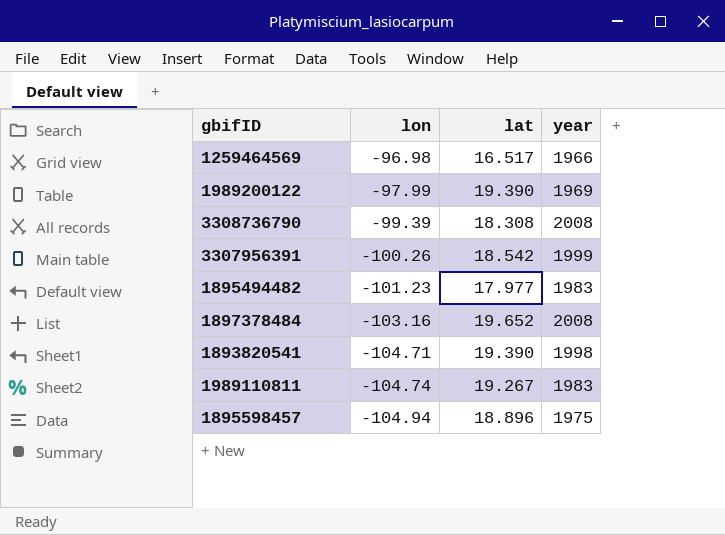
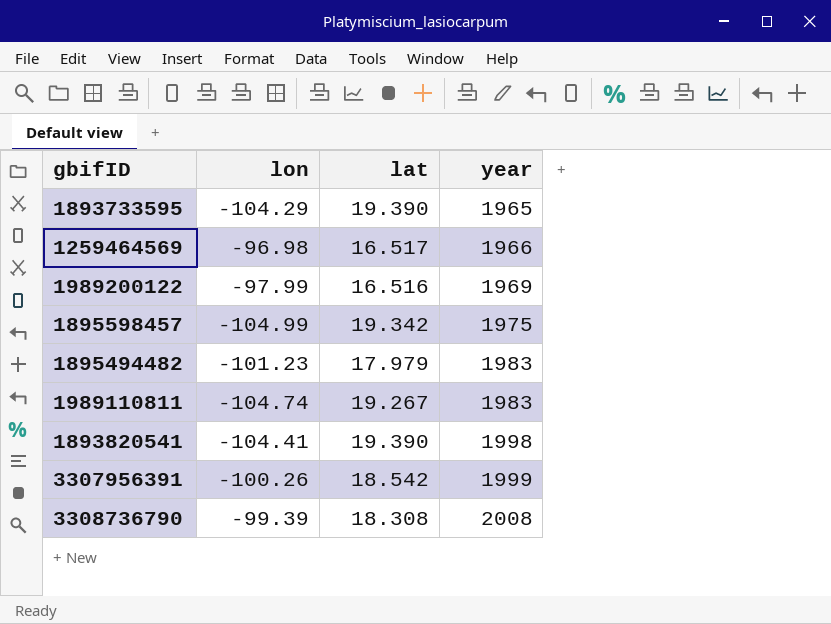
row order: lon descending -> year ascending
row 1897378484: -103.16 | 19.652 | 2008 -> none
row 1893733595: none -> -104.29 | 19.390 | 1965
1989200122 | lat: 19.390 -> 16.516
1895598457 | lon: -104.94 -> -104.99
1895598457 | lat: 18.896 -> 19.342
1895494482 | lat: 17.977 -> 17.979
1893820541 | lon: -104.71 -> -104.41

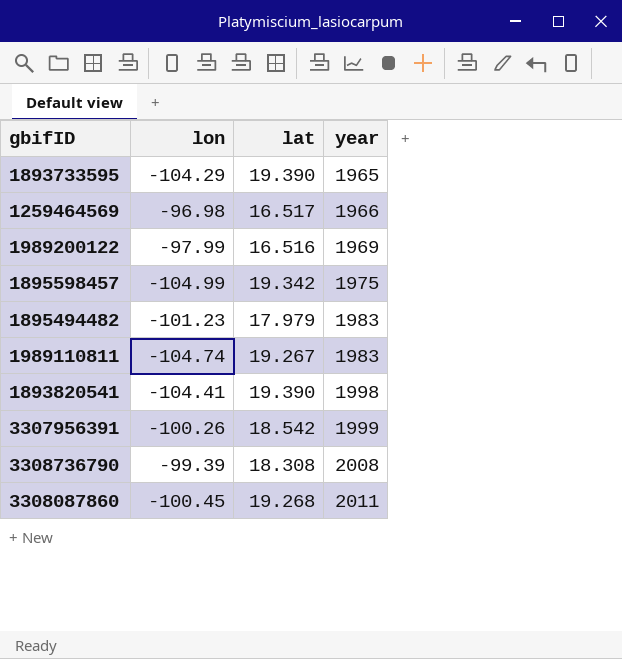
row 3308087860: none -> -100.45 | 19.268 | 2011

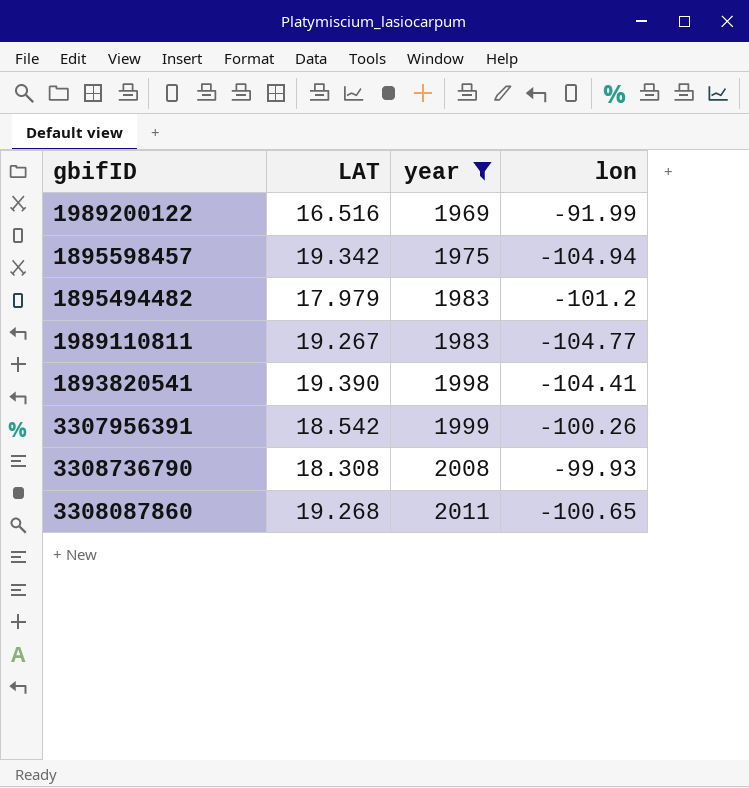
filter: none -> year >= 1969
column name: lat -> LAT
column lon | position: 2 -> 4
1989200122 | lon: -97.99 -> -91.99
1895598457 | lon: -104.99 -> -104.94
1895494482 | lon: -101.23 -> -101.2
1989110811 | lon: -104.74 -> -104.77
3308736790 | lon: -99.39 -> -99.93
3308087860 | lon: -100.45 -> -100.65

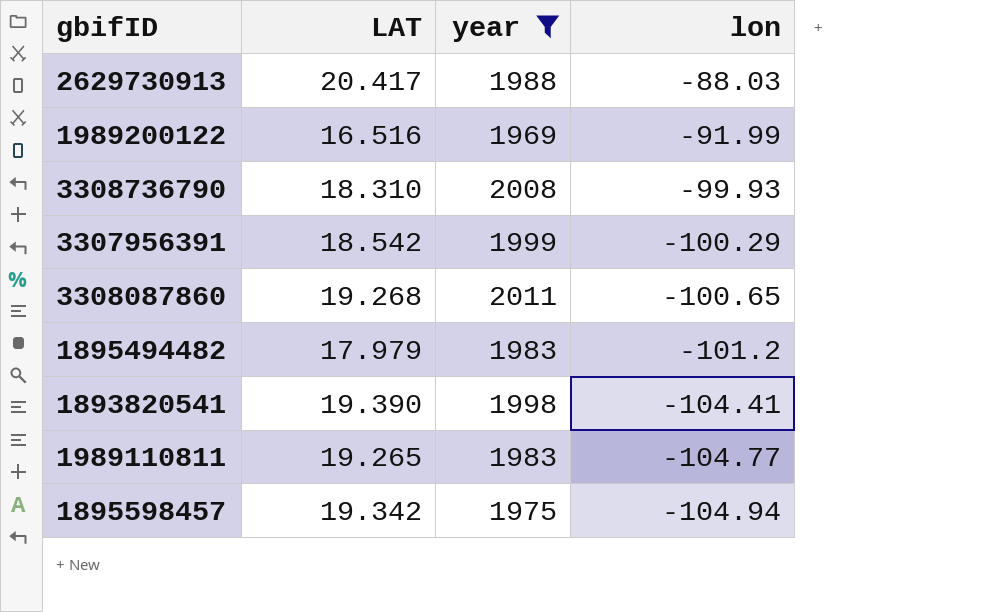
row order: year ascending -> lon descending
row 2629730913: none -> 20.417 | 1988 | -88.03
3308736790 | LAT: 18.308 -> 18.310
3307956391 | lon: -100.26 -> -100.29
1989110811 | LAT: 19.267 -> 19.265

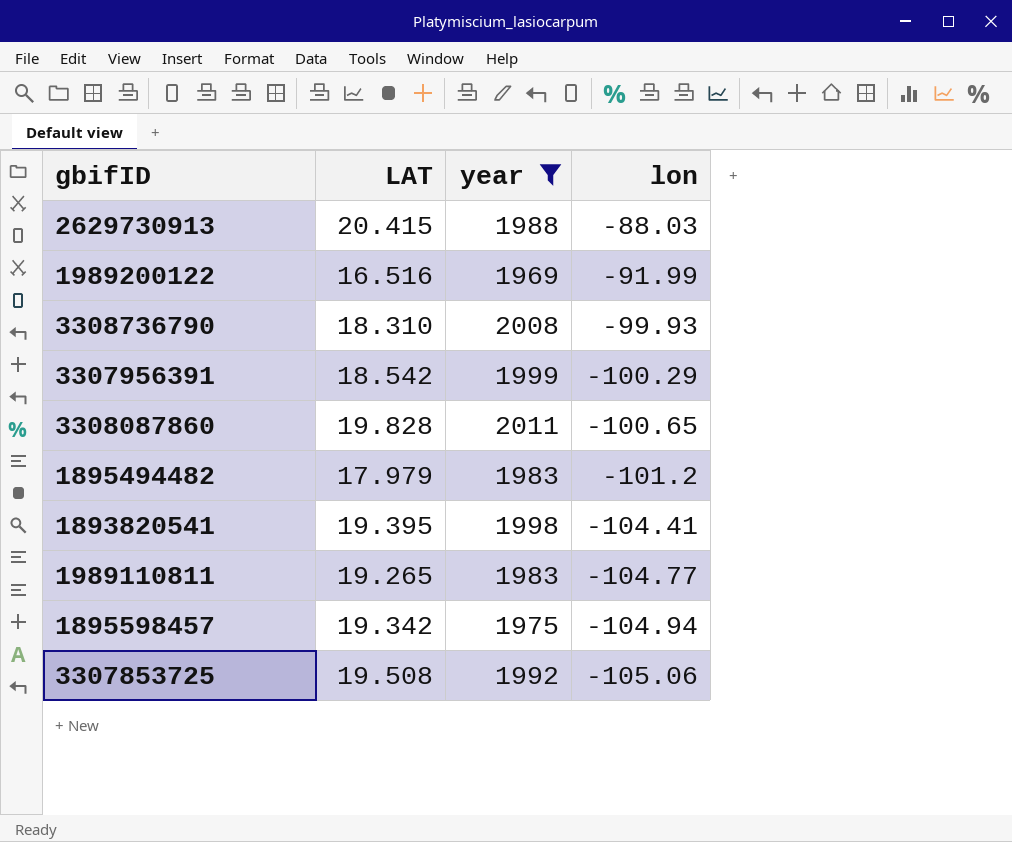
2629730913 | LAT: 20.417 -> 20.415
3308087860 | LAT: 19.268 -> 19.828
1893820541 | LAT: 19.390 -> 19.395
row 3307853725: none -> 19.508 | 1992 | -105.06

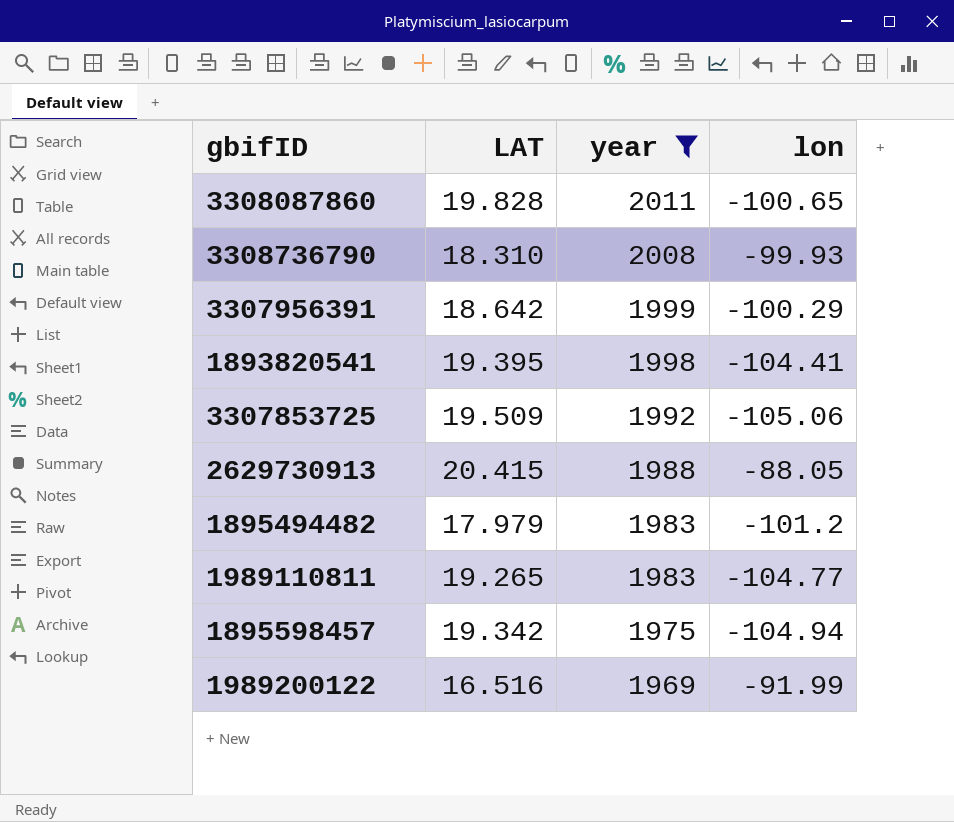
row order: lon descending -> year descending
3307956391 | LAT: 18.542 -> 18.642
3307853725 | LAT: 19.508 -> 19.509
2629730913 | lon: -88.03 -> -88.05

